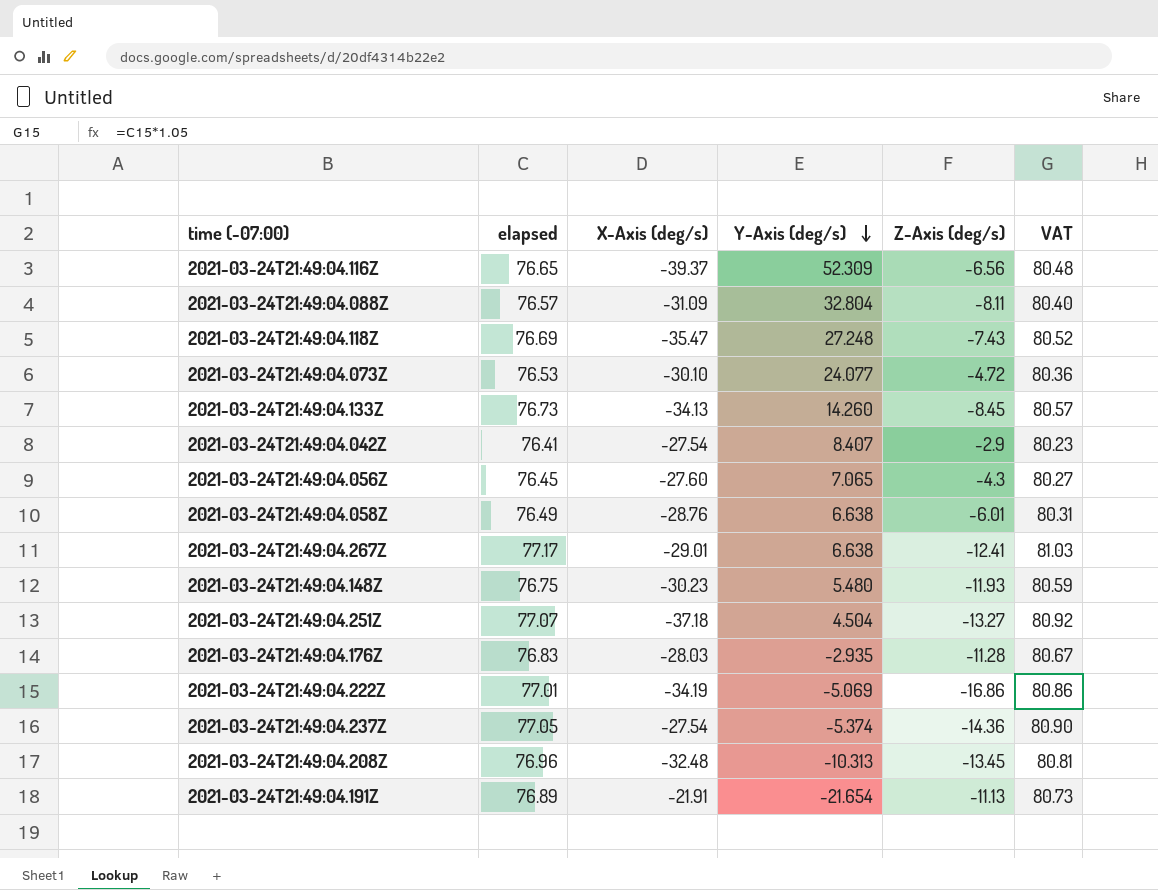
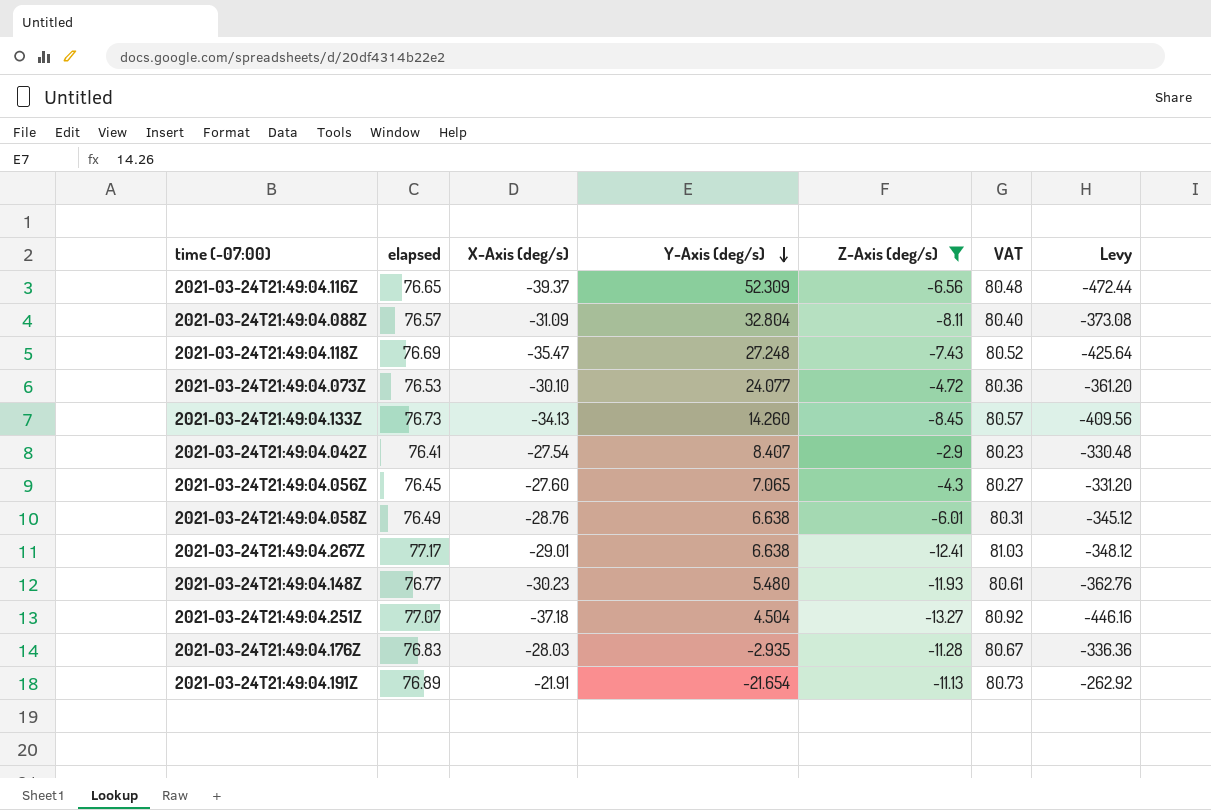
filter: none -> Z-Axis (deg/s) >= -13.27
column Levy | formula: none -> [X-Axis (deg/s)] * 12
2021-03-24T21:49:04.148Z | elapsed: 76.75 -> 76.77
2021-03-24T21:49:04.148Z | VAT: 80.59 -> 80.61

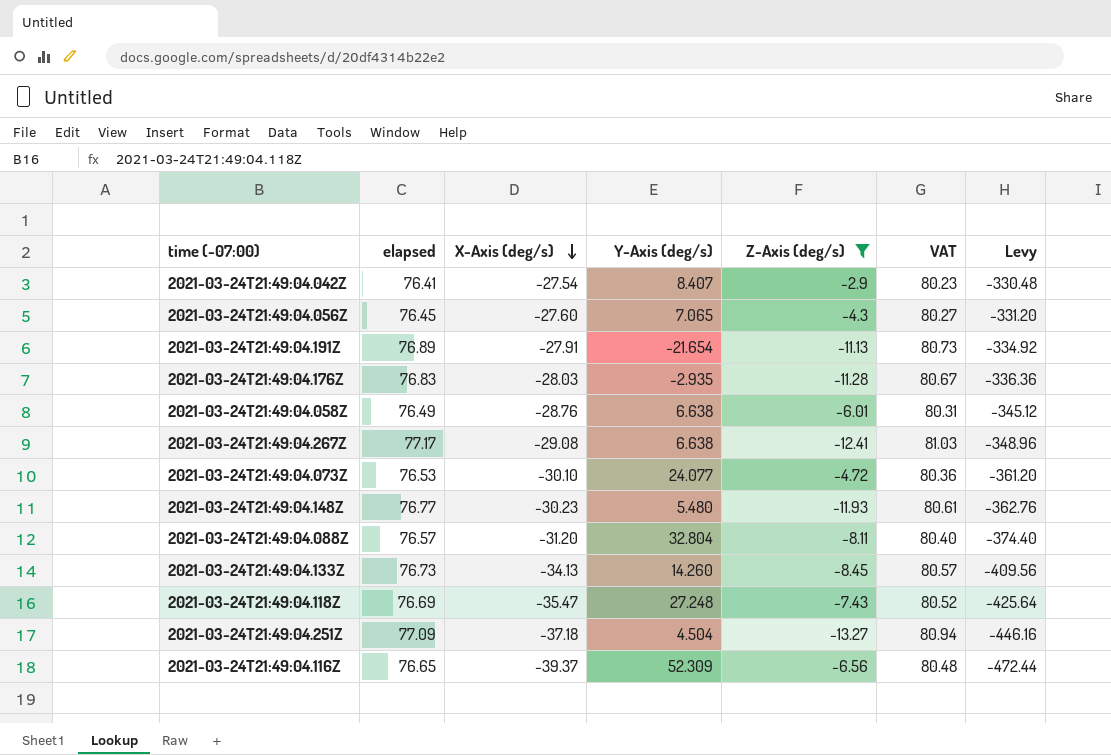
row order: Y-Axis (deg/s) descending -> X-Axis (deg/s) descending
2021-03-24T21:49:04.191Z | X-Axis (deg/s): -21.91 -> -27.91
2021-03-24T21:49:04.191Z | Levy: -262.92 -> -334.92
2021-03-24T21:49:04.267Z | X-Axis (deg/s): -29.01 -> -29.08
2021-03-24T21:49:04.267Z | Levy: -348.12 -> -348.96
2021-03-24T21:49:04.088Z | X-Axis (deg/s): -31.09 -> -31.20
2021-03-24T21:49:04.088Z | Levy: -373.08 -> -374.40
2021-03-24T21:49:04.251Z | elapsed: 77.07 -> 77.09
2021-03-24T21:49:04.251Z | VAT: 80.92 -> 80.94

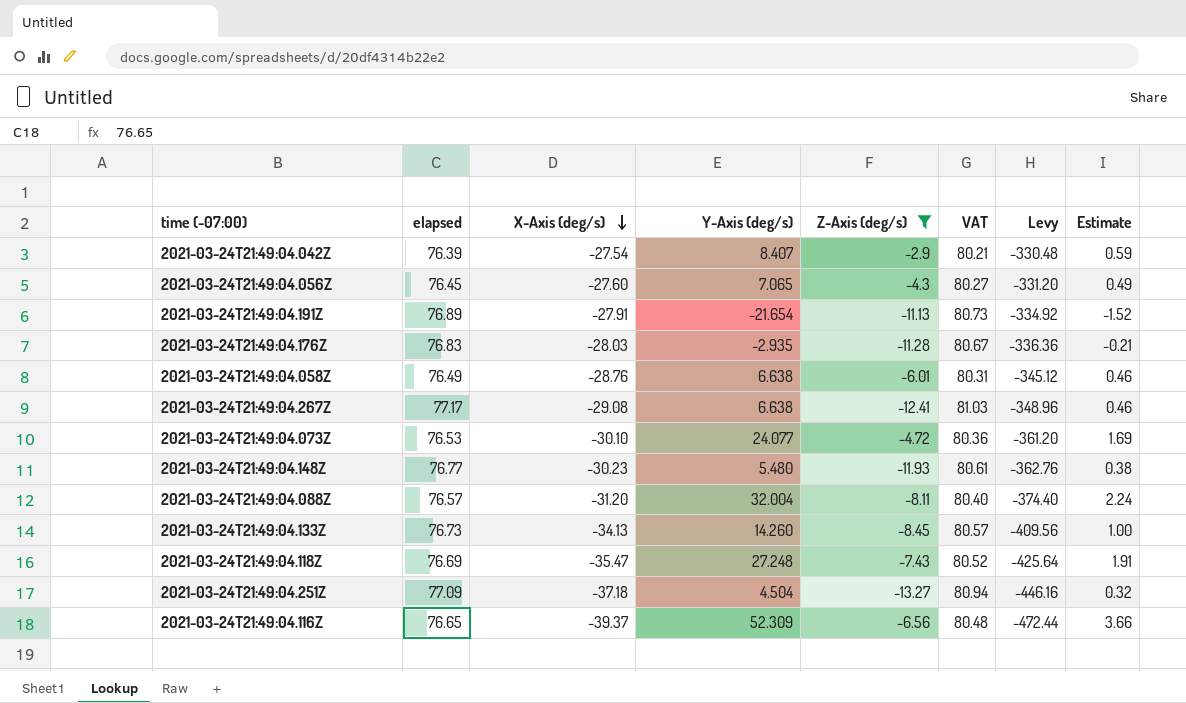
column Estimate | formula: none -> [Y-Axis (deg/s)] * 0.07
2021-03-24T21:49:04.042Z | elapsed: 76.41 -> 76.39
2021-03-24T21:49:04.042Z | VAT: 80.23 -> 80.21
2021-03-24T21:49:04.088Z | Y-Axis (deg/s): 32.804 -> 32.004

